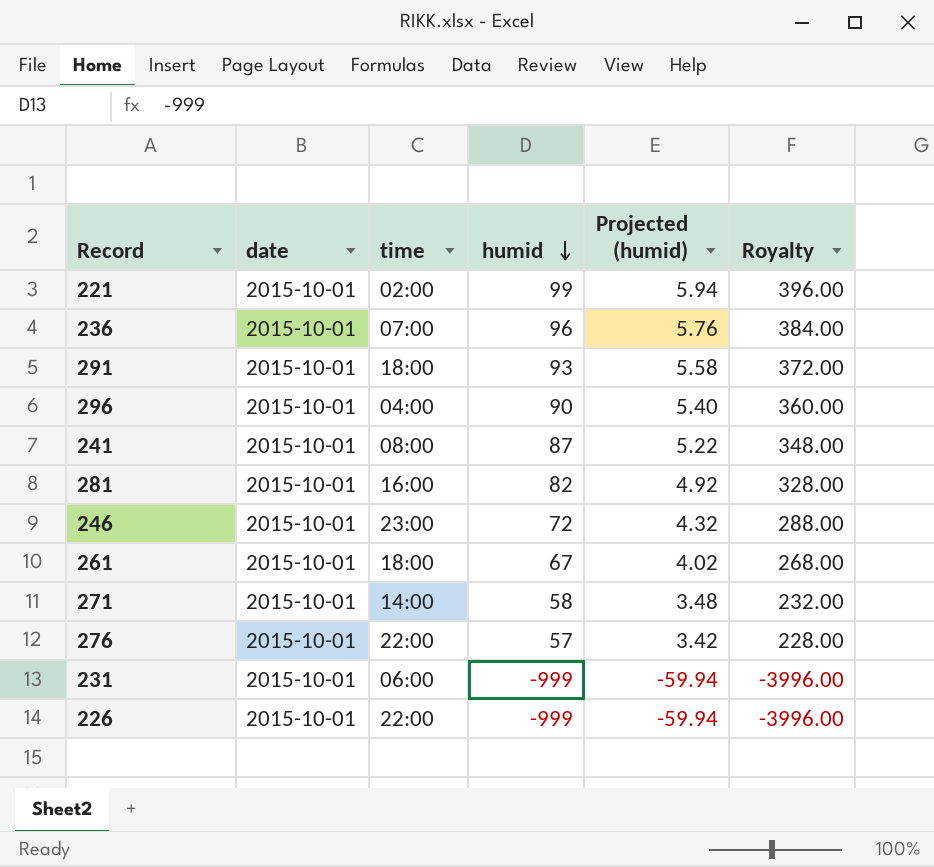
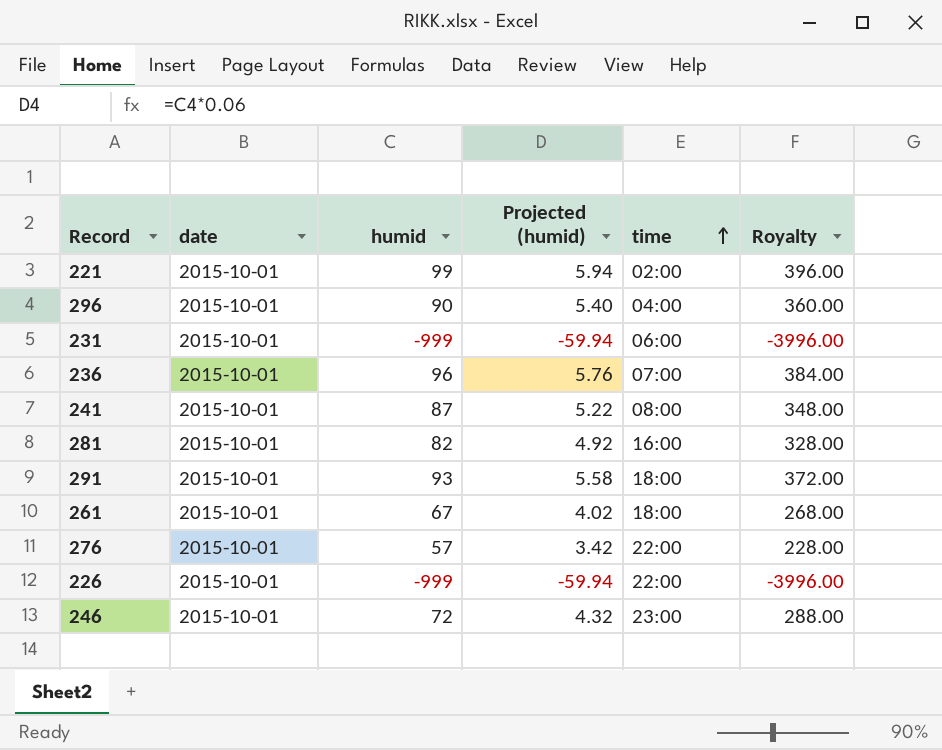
row order: humid descending -> time ascending
column time | position: 3 -> 5
row 271: 2015-10-01 | 14:00 | 58 | 3.48 | 232.00 -> none

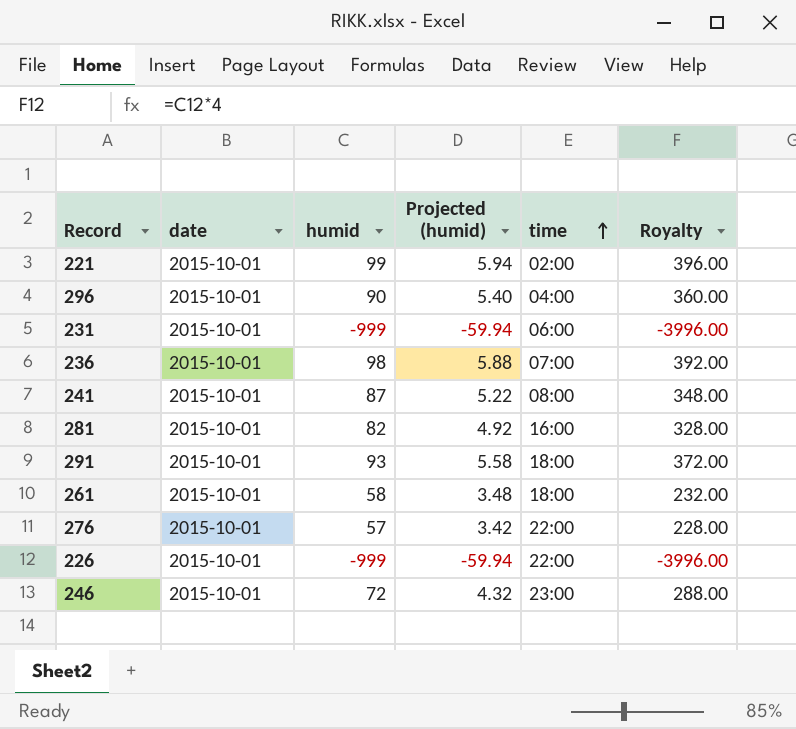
236 | humid: 96 -> 98
236 | Projected (humid): 5.76 -> 5.88
236 | Royalty: 384.00 -> 392.00
261 | humid: 67 -> 58
261 | Projected (humid): 4.02 -> 3.48
261 | Royalty: 268.00 -> 232.00

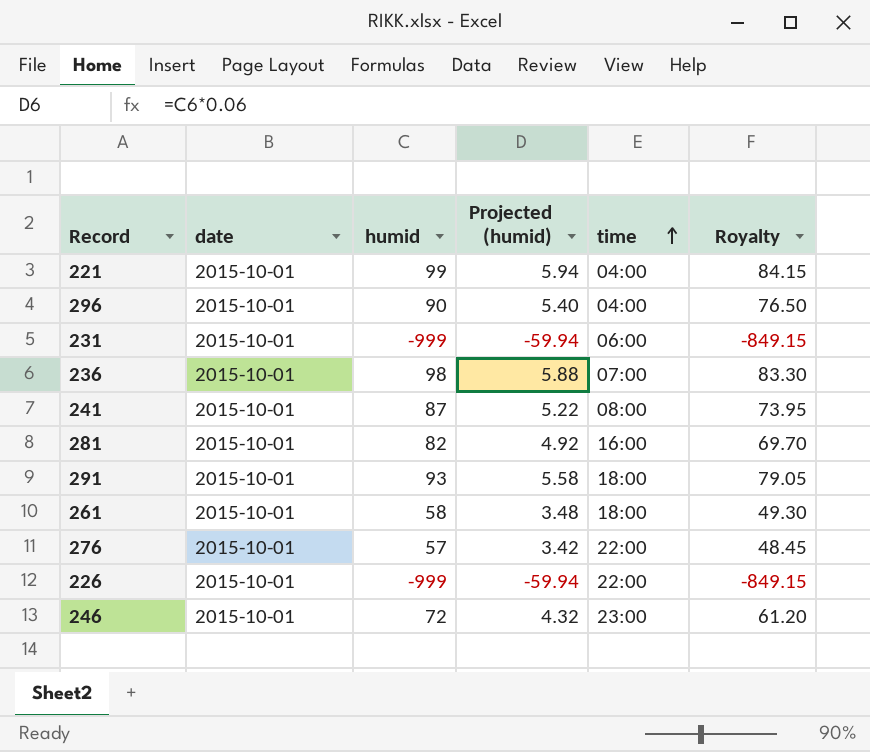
column Royalty | formula: [humid] * 4 -> [humid] * 0.85
221 | time: 02:00 -> 04:00

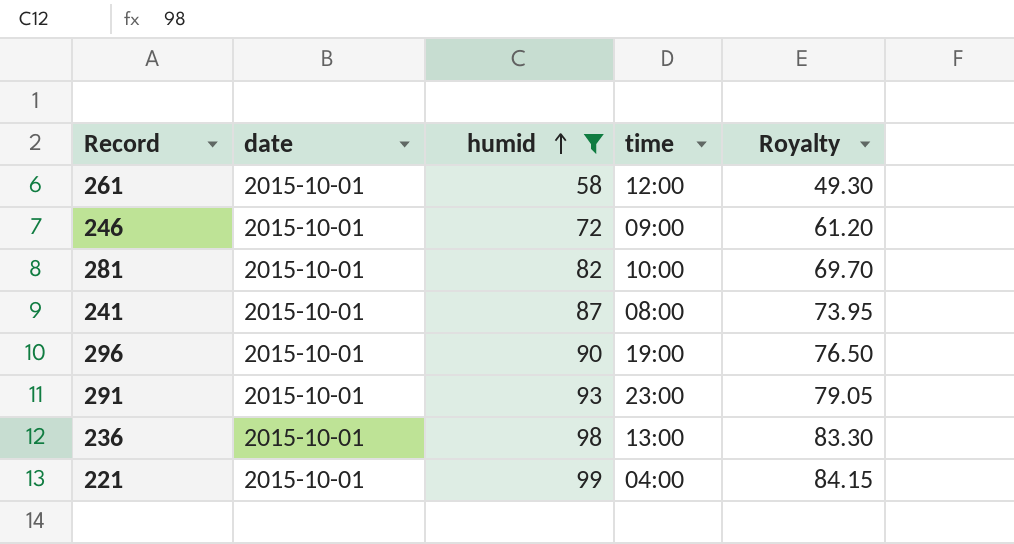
filter: none -> humid >= 58
row order: time ascending -> humid ascending
column Projected (humid) | formula: [humid] * 0.06 -> none
261 | time: 18:00 -> 12:00
246 | time: 23:00 -> 09:00
281 | time: 16:00 -> 10:00
296 | time: 04:00 -> 19:00
291 | time: 18:00 -> 23:00
236 | time: 07:00 -> 13:00

